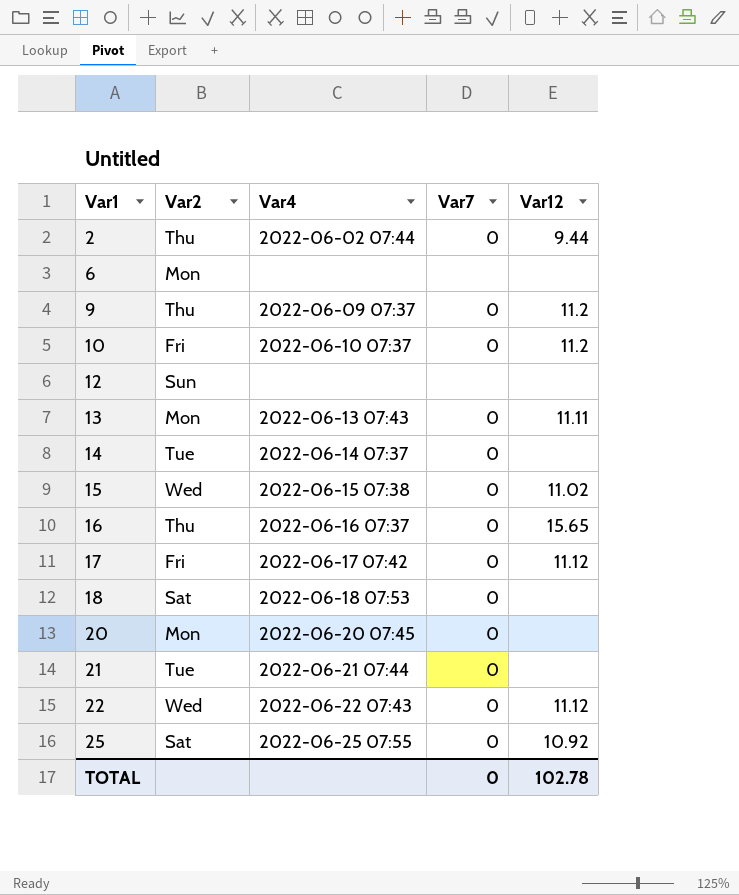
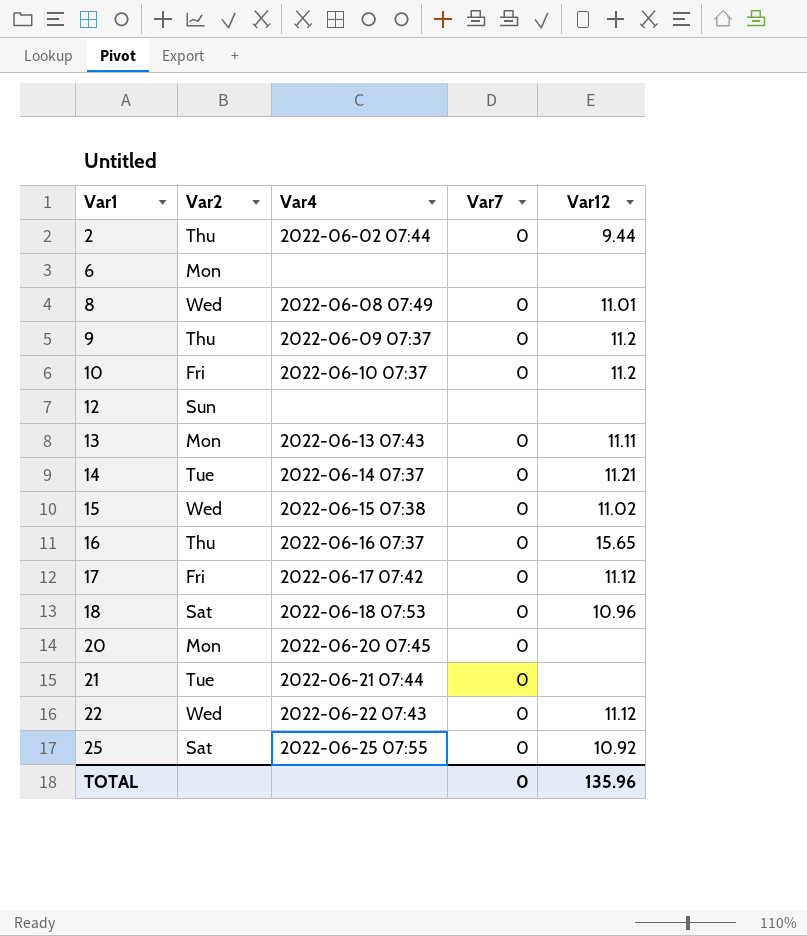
row 8: none -> Wed | 2022-06-08 07:49 | 0 | 11.01
14 | Var12: none -> 11.21
18 | Var12: none -> 10.96
TOTAL | Var12: 102.78 -> 135.96

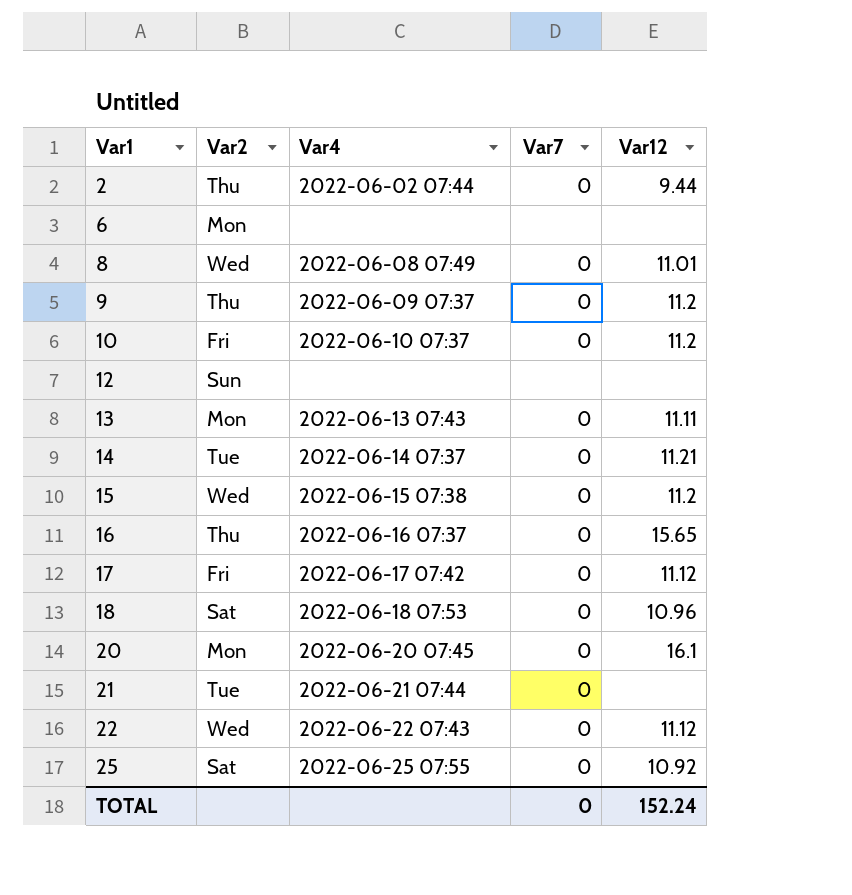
15 | Var12: 11.02 -> 11.2
20 | Var12: none -> 16.1
TOTAL | Var12: 135.96 -> 152.24

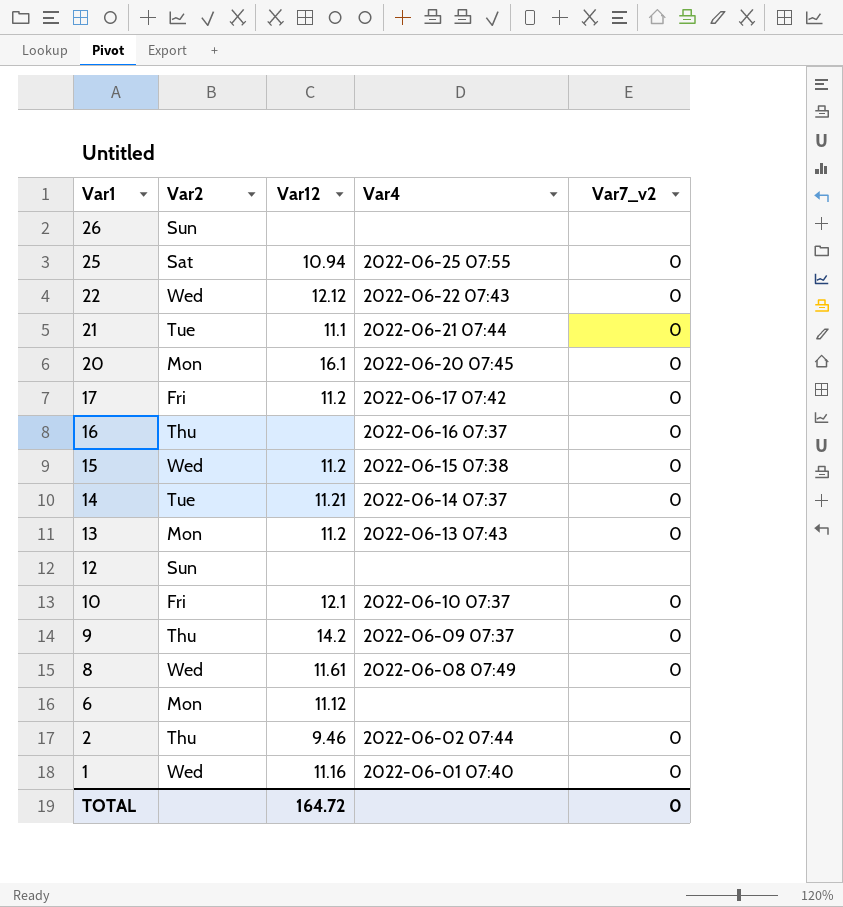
row order: Var1 ascending -> Var1 descending
column Var12 | position: 5 -> 3
column name: Var7 -> Var7_v2
row 18: Sat | 2022-06-18 07:53 | 0 | 10.96 -> none
row 26: none -> Sun | none | none | none
25 | Var12: 10.92 -> 10.94
22 | Var12: 11.12 -> 12.12
21 | Var12: none -> 11.1
17 | Var12: 11.12 -> 11.2
16 | Var12: 15.65 -> none
13 | Var12: 11.11 -> 11.2
10 | Var12: 11.2 -> 12.1
9 | Var12: 11.2 -> 14.2
8 | Var12: 11.01 -> 11.61
6 | Var12: none -> 11.12
2 | Var12: 9.44 -> 9.46
row 1: none -> Wed | 11.16 | 2022-06-01 07:40 | 0
TOTAL | Var12: 152.24 -> 164.72

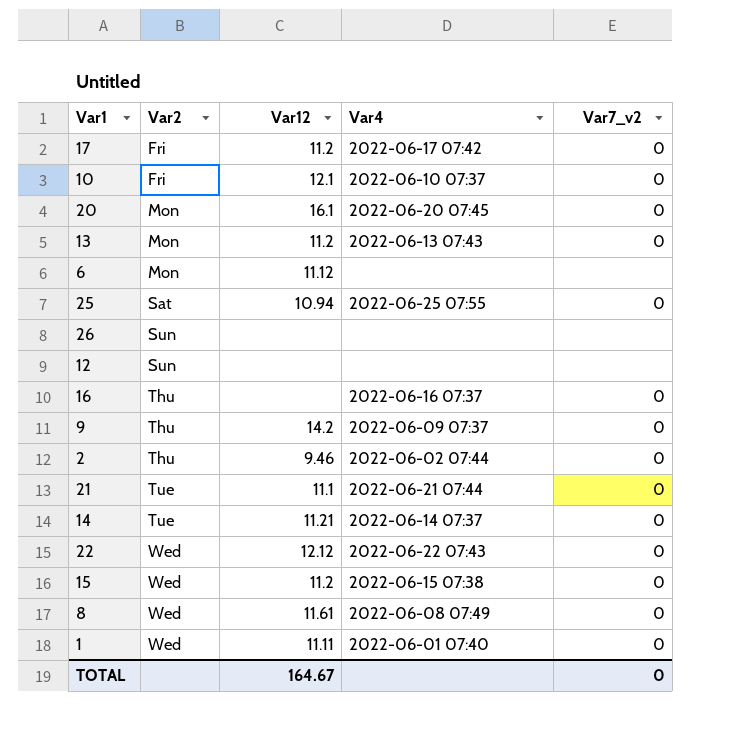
row order: Var1 descending -> Var2 ascending
1 | Var12: 11.16 -> 11.11
TOTAL | Var12: 164.72 -> 164.67

